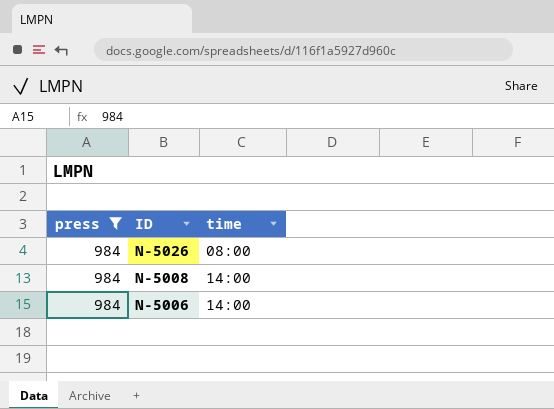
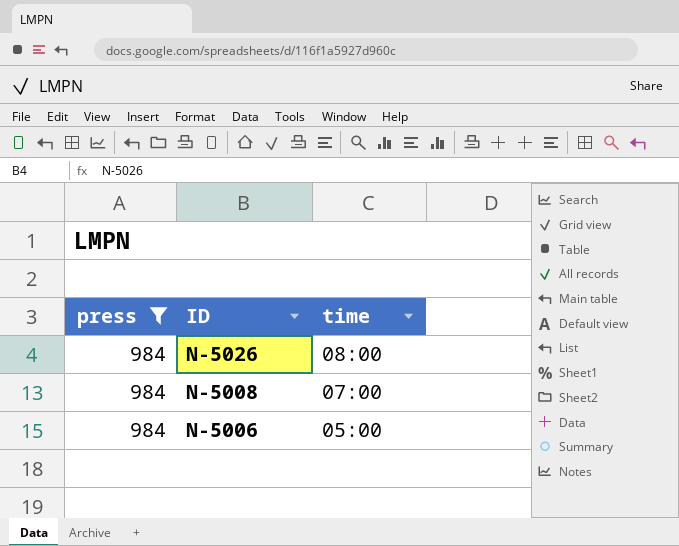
N-5008 | time: 14:00 -> 07:00
N-5006 | time: 14:00 -> 05:00

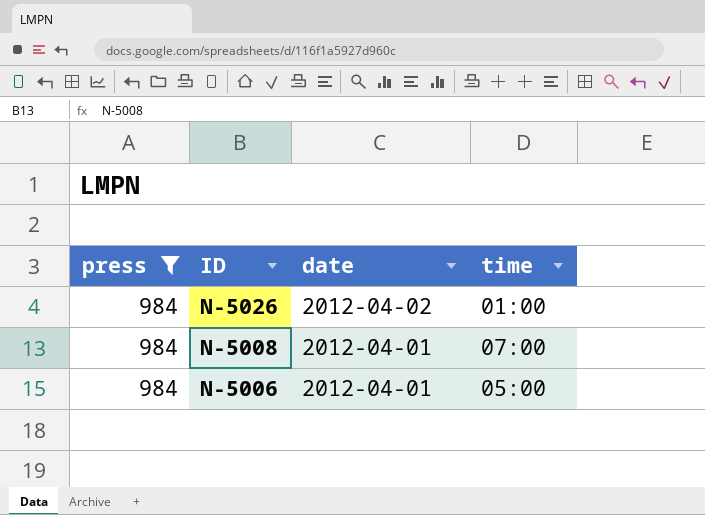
column date | position: none -> 3
N-5026 | time: 08:00 -> 01:00

